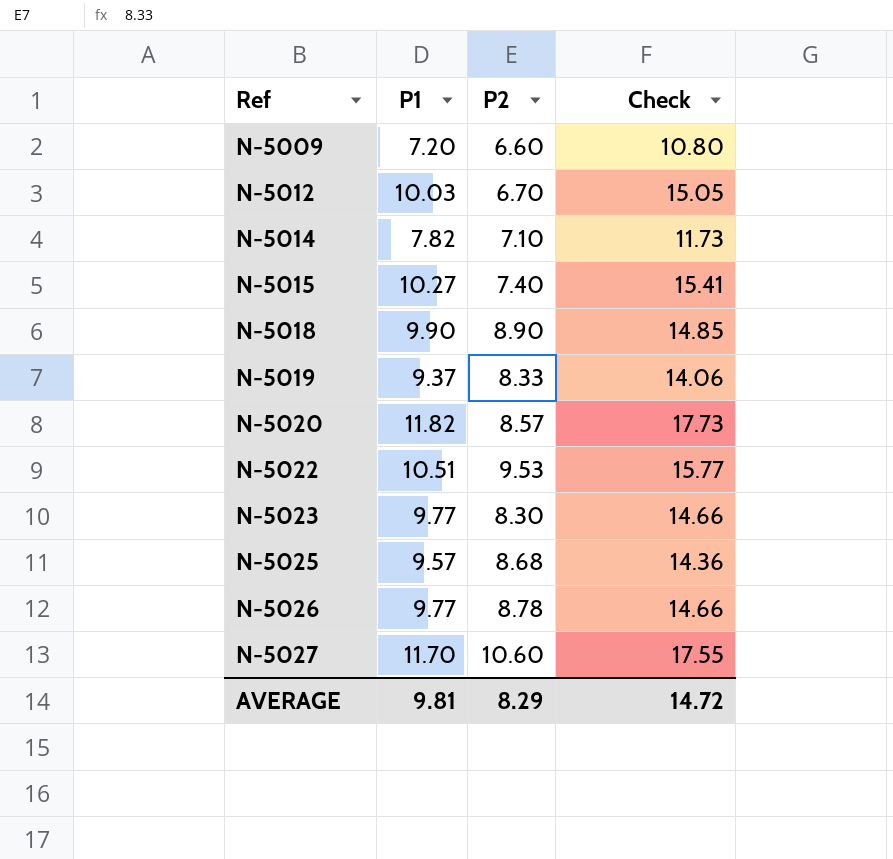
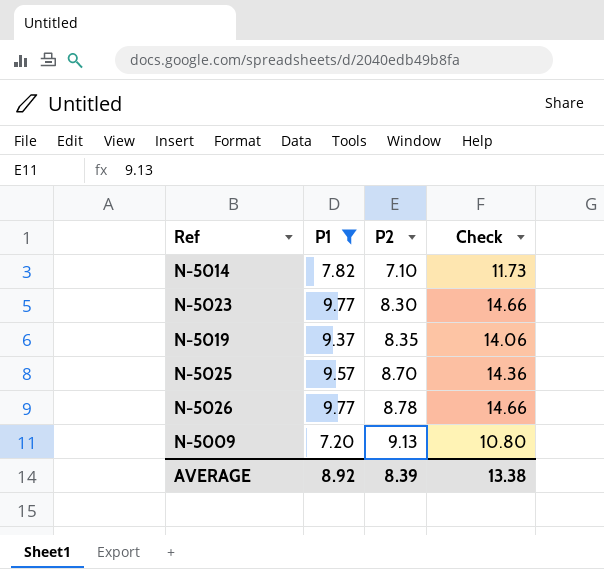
filter: none -> P1 <= 9.77
row order: Ref ascending -> P2 ascending
N-5019 | P2: 8.33 -> 8.35
N-5025 | P2: 8.68 -> 8.70
N-5009 | P2: 6.60 -> 9.13
AVERAGE | P1: 9.81 -> 8.92
AVERAGE | P2: 8.29 -> 8.39
AVERAGE | Check: 14.72 -> 13.38

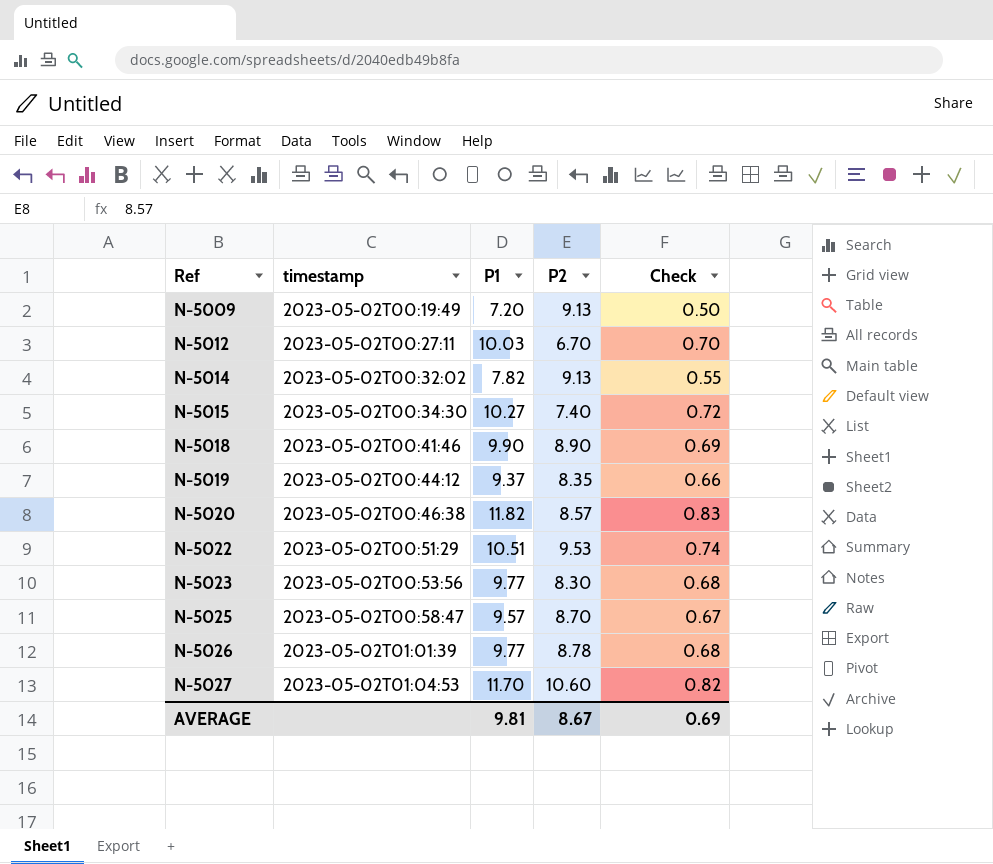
filter: P1 <= 9.77 -> none
row order: P2 ascending -> Ref ascending
column timestamp | position: none -> 2
column Check | formula: [P1] * 1.5 -> [P1] * 0.07
N-5014 | P2: 7.10 -> 9.13
AVERAGE | P1: 8.92 -> 9.81
AVERAGE | P2: 8.39 -> 8.67
AVERAGE | Check: 13.38 -> 0.69

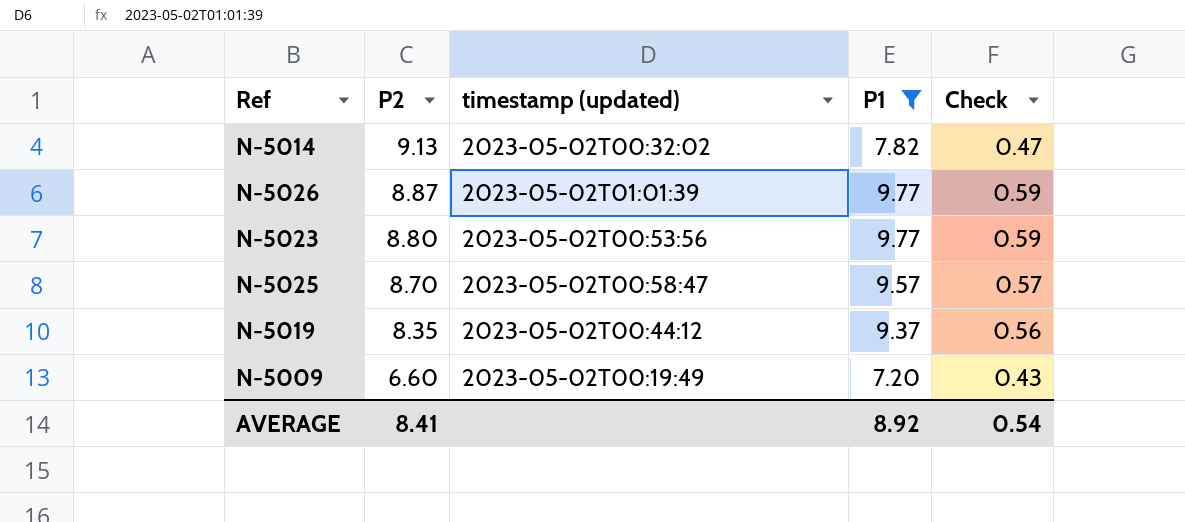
filter: none -> P1 <= 9.77
row order: Ref ascending -> P2 descending
column P2 | position: 4 -> 2
column name: timestamp -> timestamp (updated)
column Check | formula: [P1] * 0.07 -> [P1] * 0.06
N-5026 | P2: 8.78 -> 8.87
N-5023 | P2: 8.30 -> 8.80
N-5009 | P2: 9.13 -> 6.60
AVERAGE | P2: 8.67 -> 8.41
AVERAGE | P1: 9.81 -> 8.92
AVERAGE | Check: 0.69 -> 0.54

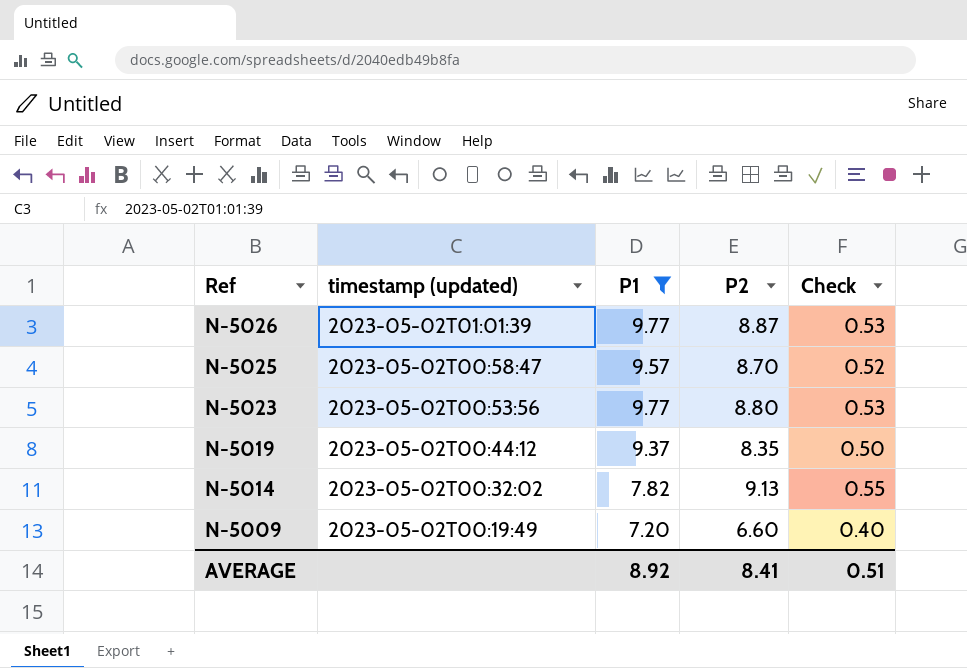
row order: P2 descending -> Ref descending
column P2 | position: 2 -> 4
column Check | formula: [P1] * 0.06 -> [P2] * 0.06
AVERAGE | Check: 0.54 -> 0.51

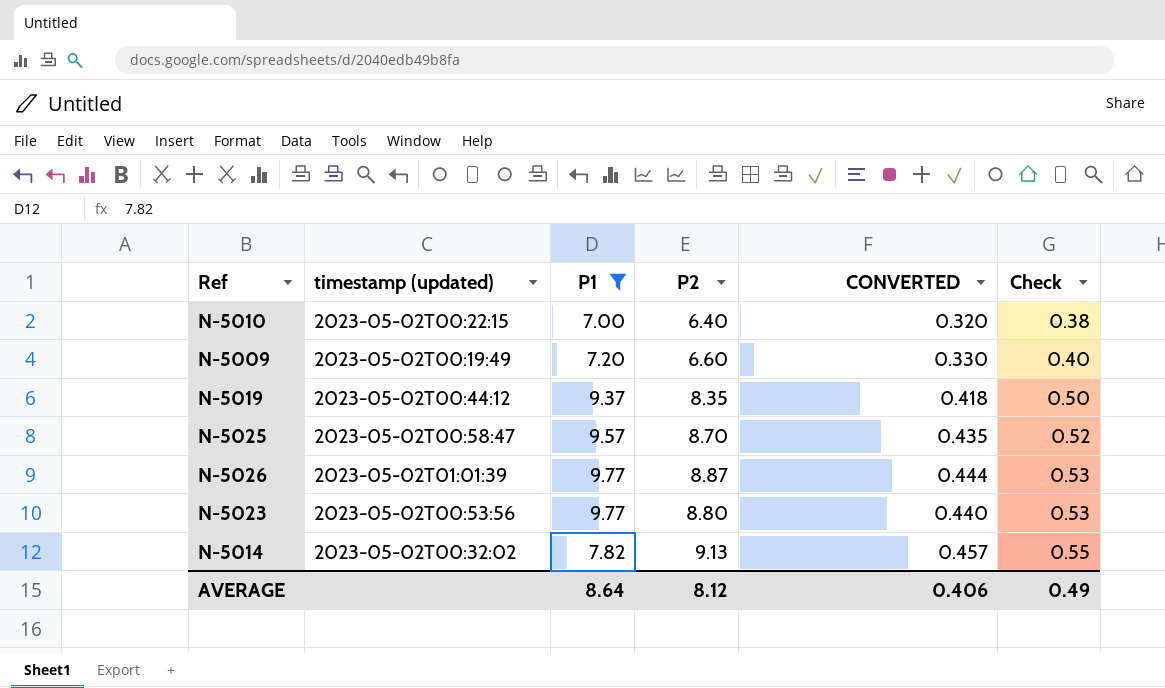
row order: Ref descending -> Check ascending
column CONVERTED | formula: none -> [P2] * 0.05
row N-5010: none -> 2023-05-02T00:22:15 | 7.00 | 6.40 | 0.320 | 0.38
AVERAGE | P1: 8.92 -> 8.64
AVERAGE | P2: 8.41 -> 8.12
AVERAGE | Check: 0.51 -> 0.49

